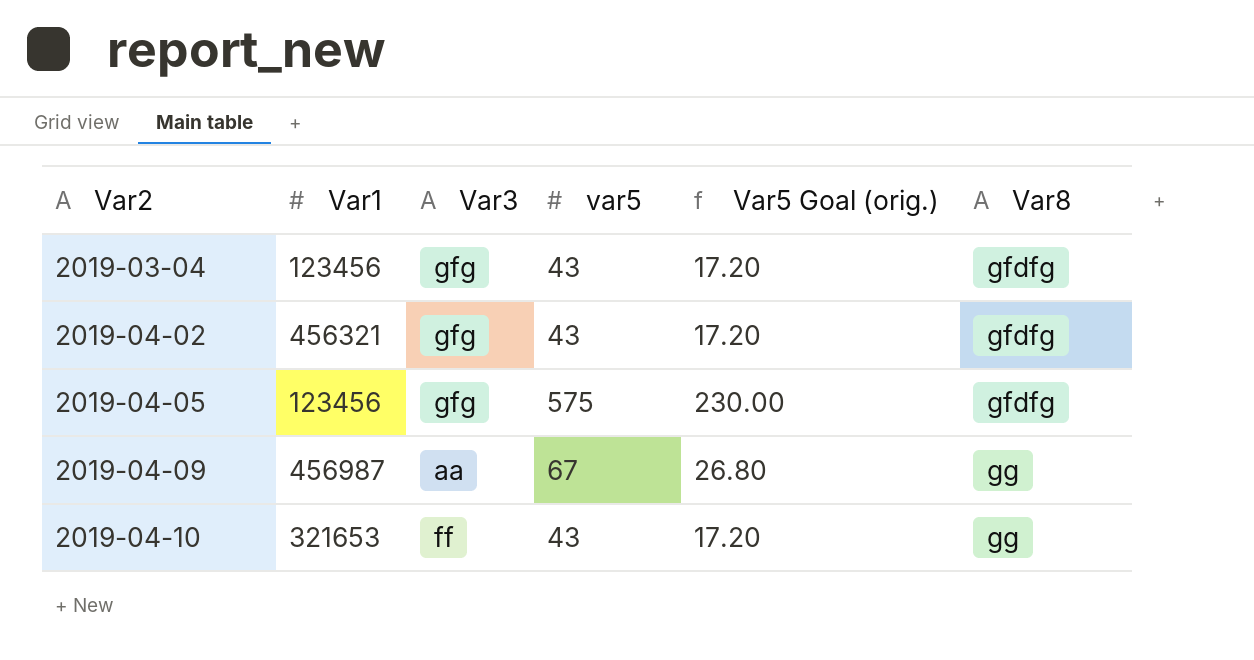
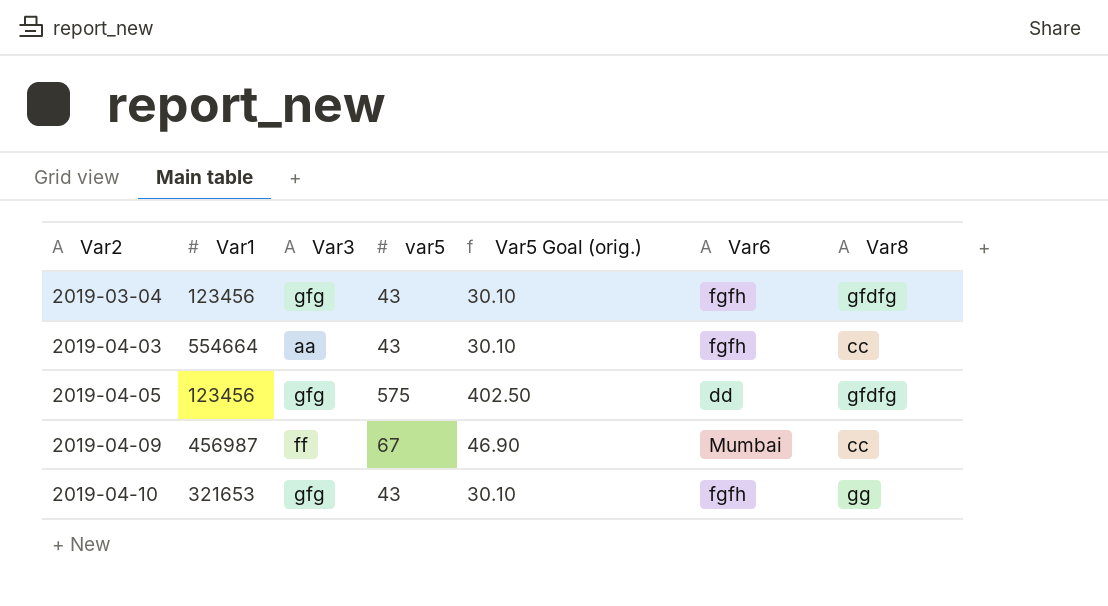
column Var5 Goal (orig.) | formula: [var5] * 0.4 -> [var5] * 0.7
column Var6 | position: none -> 6
row 2019-04-02: 456321 | gfg | 43 | 17.20 | gfdfg -> none
row 2019-04-03: none -> 554664 | aa | 43 | 30.10 | fgfh | cc
2019-04-09 | Var3: aa -> ff
2019-04-09 | Var8: gg -> cc
2019-04-10 | Var3: ff -> gfg

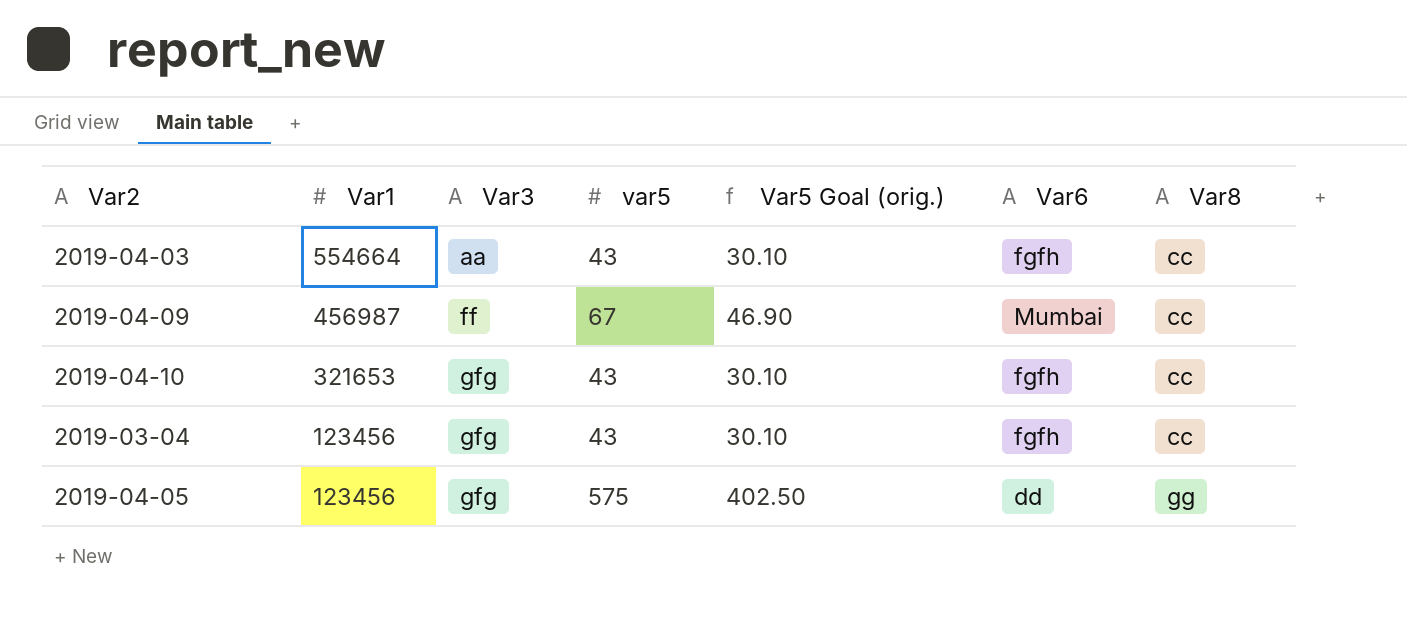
row order: Var2 ascending -> Var1 descending
2019-04-10 | Var8: gg -> cc
2019-03-04 | Var8: gfdfg -> cc
2019-04-05 | Var8: gfdfg -> gg

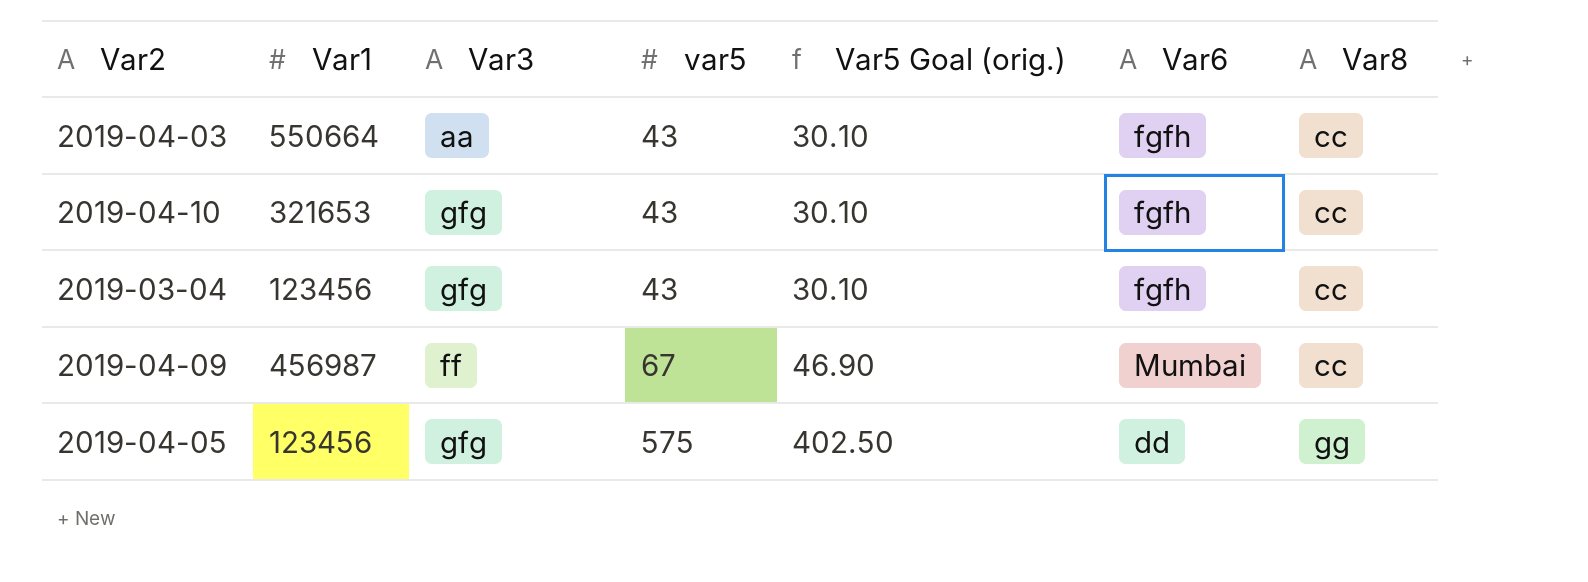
row order: Var1 descending -> var5 ascending
2019-04-03 | Var1: 554664 -> 550664

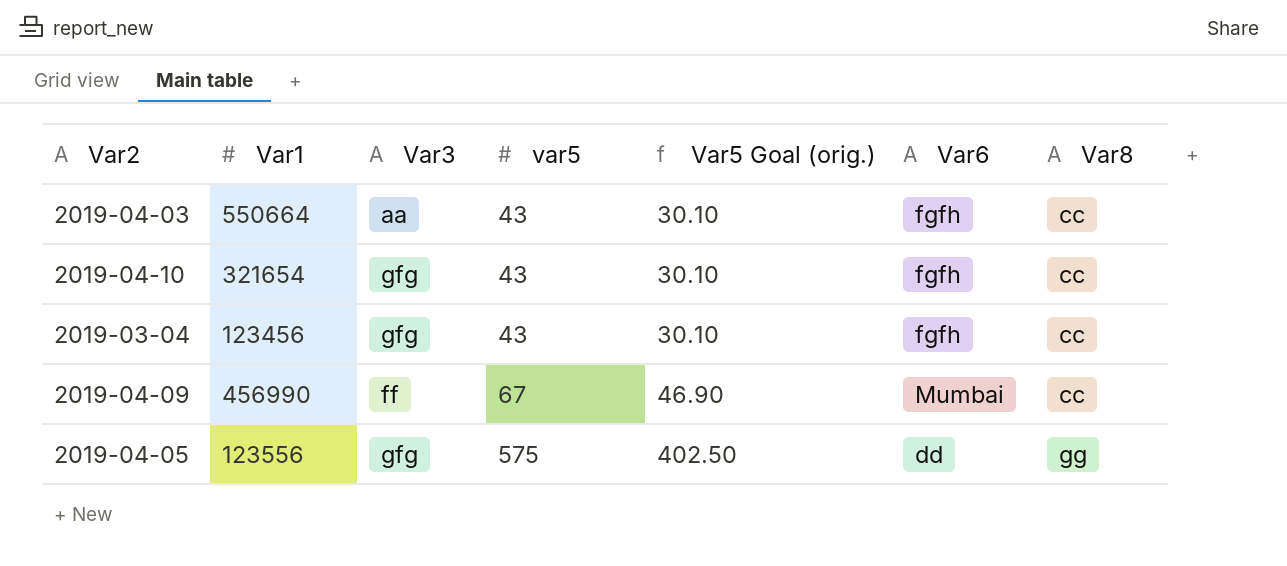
2019-04-10 | Var1: 321653 -> 321654
2019-04-09 | Var1: 456987 -> 456990
2019-04-05 | Var1: 123456 -> 123556

